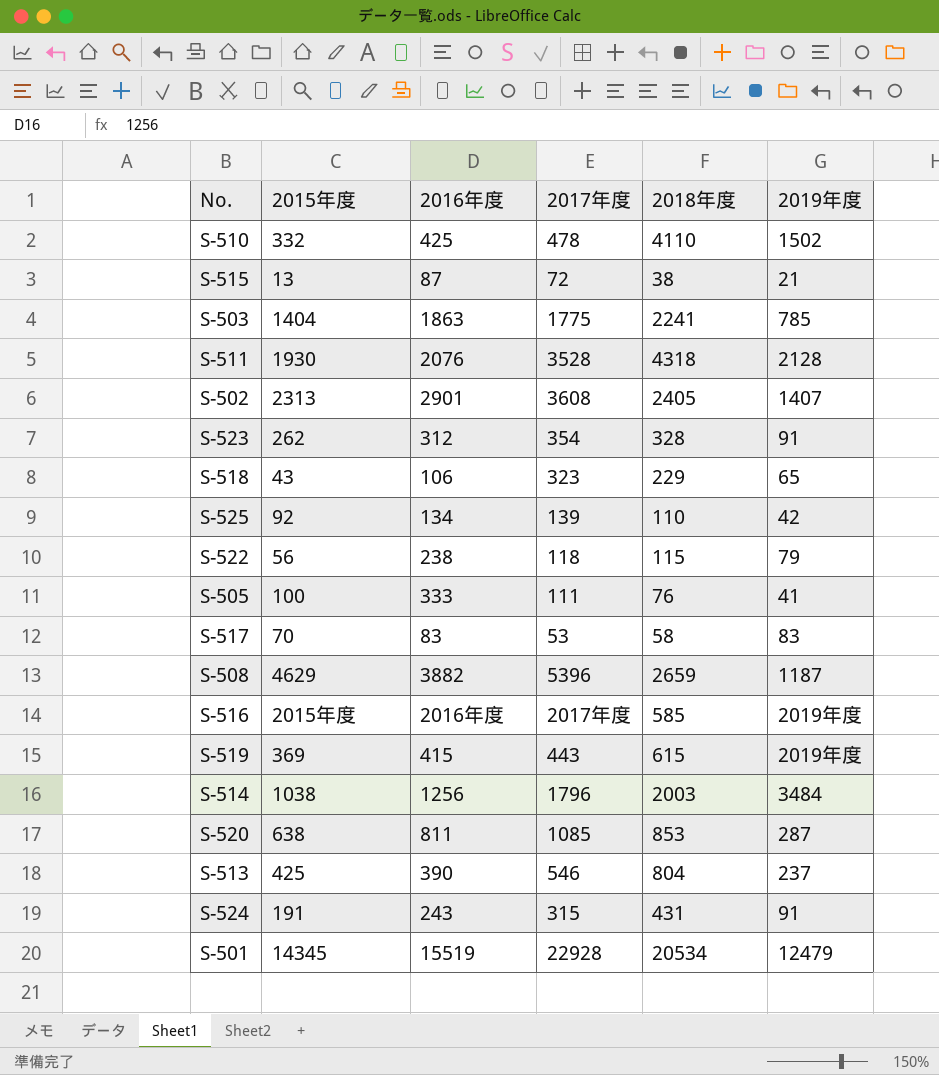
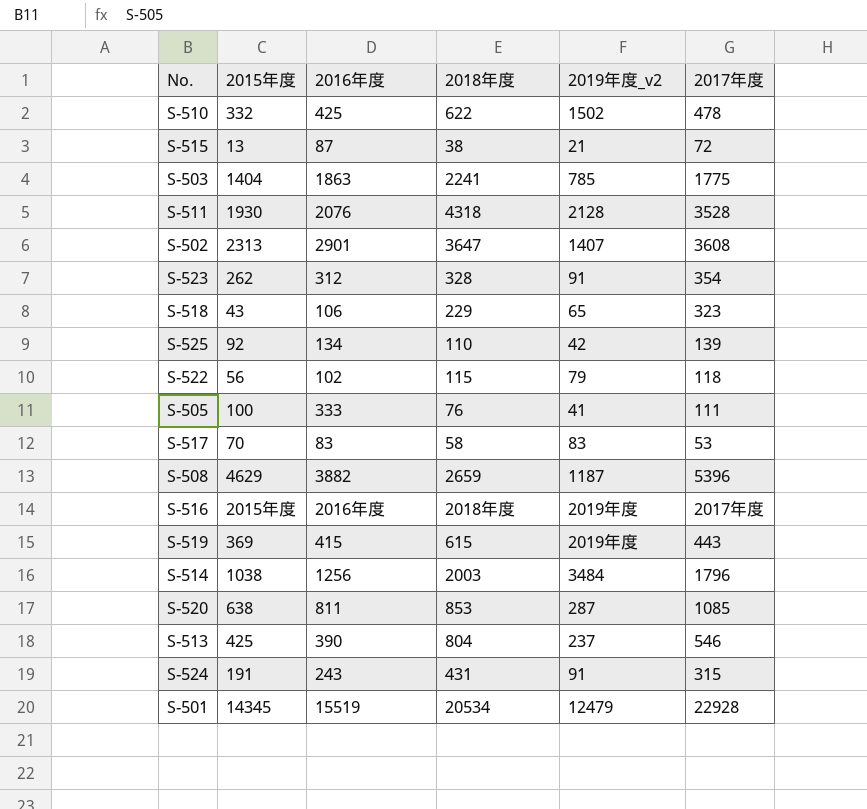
column name: 2019年度 -> 2019年度_v2
column 2017年度 | position: 4 -> 6
S-510 | 2018年度: 4110 -> 622
S-502 | 2018年度: 2405 -> 3647
S-522 | 2016年度: 238 -> 102
S-516 | 2018年度: 585 -> 2018年度

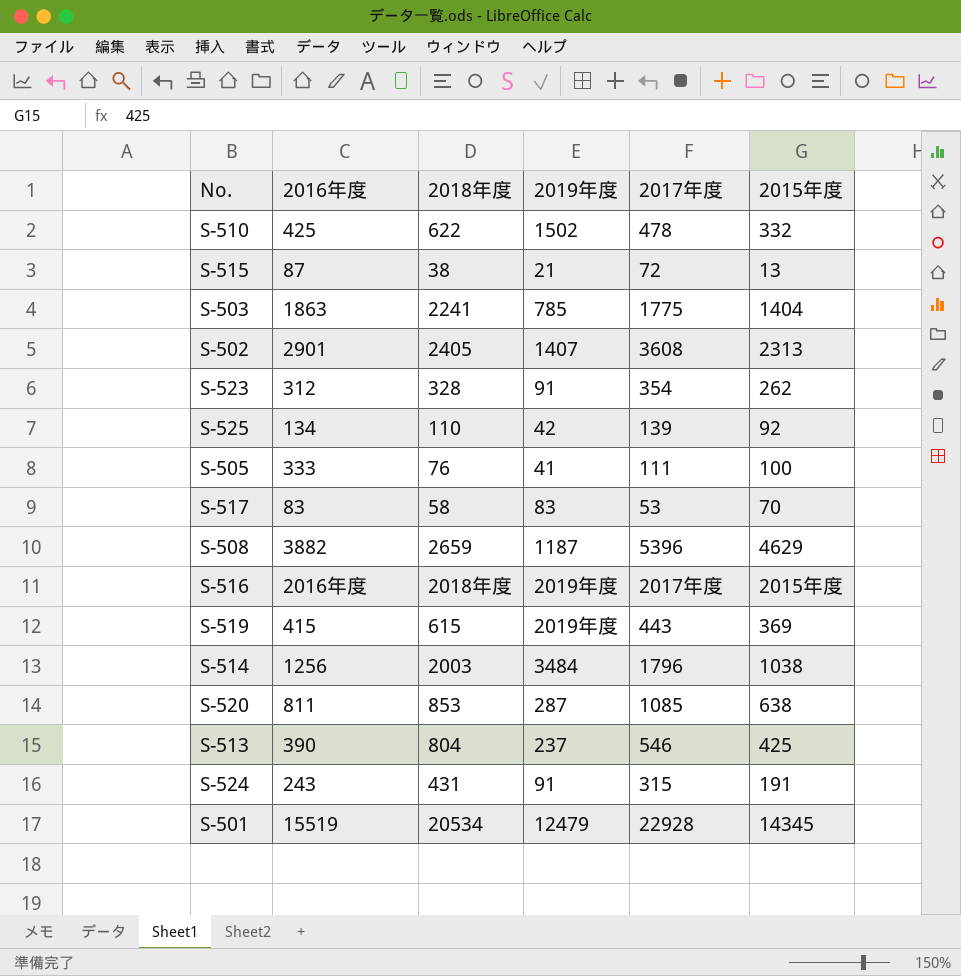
column name: 2019年度_v2 -> 2019年度
column 2015年度 | position: 2 -> 6
row S-511: 1930 | 2076 | 4318 | 2128 | 3528 -> none
row S-518: 43 | 106 | 229 | 65 | 323 -> none
row S-522: 56 | 102 | 115 | 79 | 118 -> none
S-502 | 2018年度: 3647 -> 2405

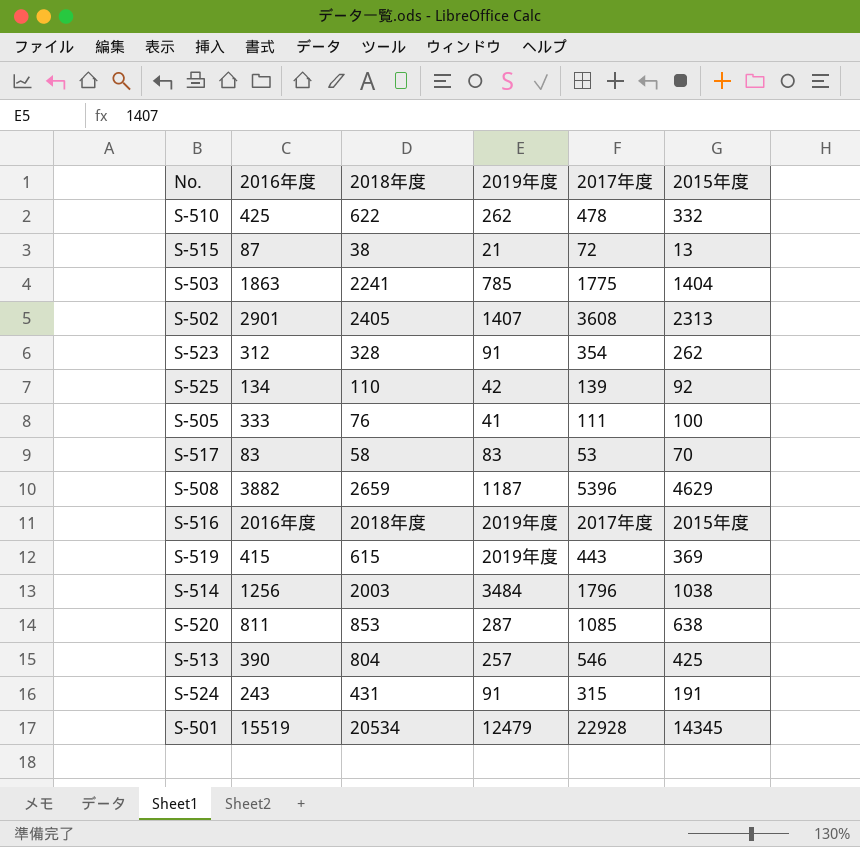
S-510 | 2019年度: 1502 -> 262
S-513 | 2019年度: 237 -> 257

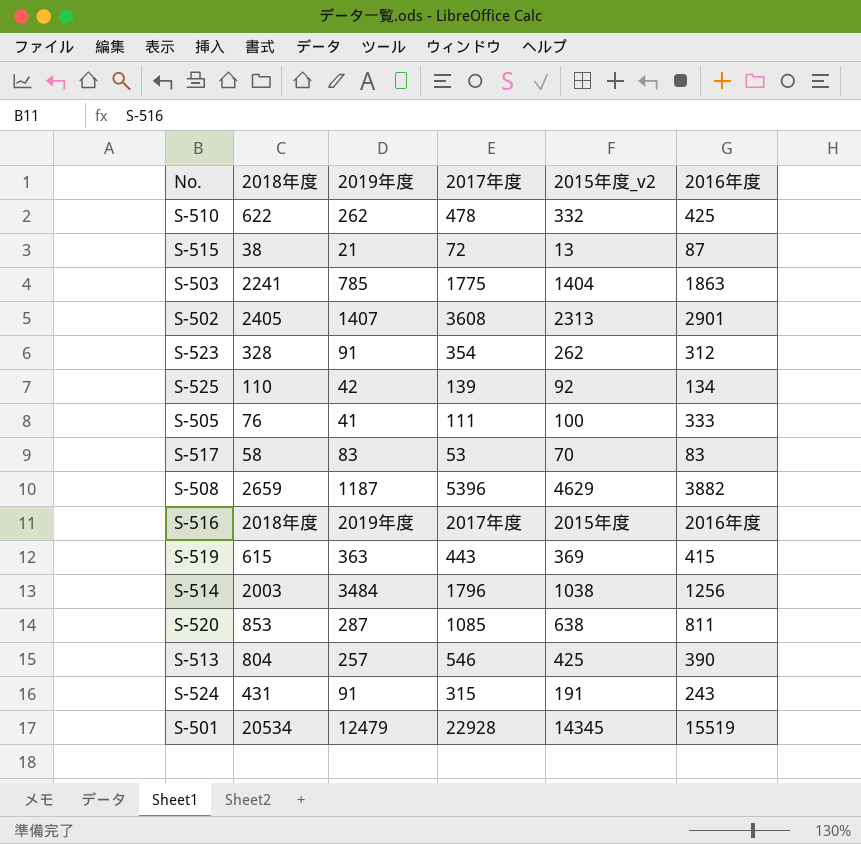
column name: 2015年度 -> 2015年度_v2
column 2016年度 | position: 2 -> 6
S-519 | 2019年度: 2019年度 -> 363

